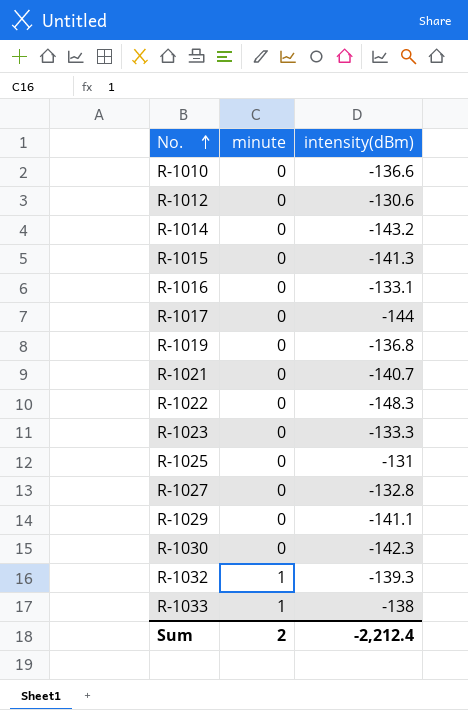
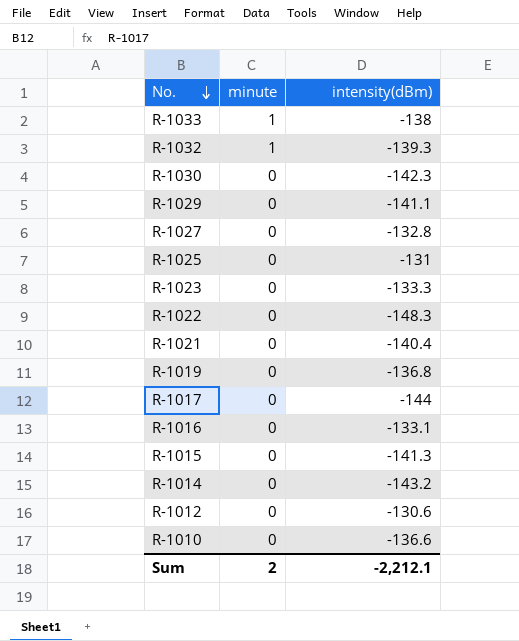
row order: No. ascending -> No. descending
R-1021 | intensity(dBm): -140.7 -> -140.4
Sum | intensity(dBm): -2,212.4 -> -2,212.1

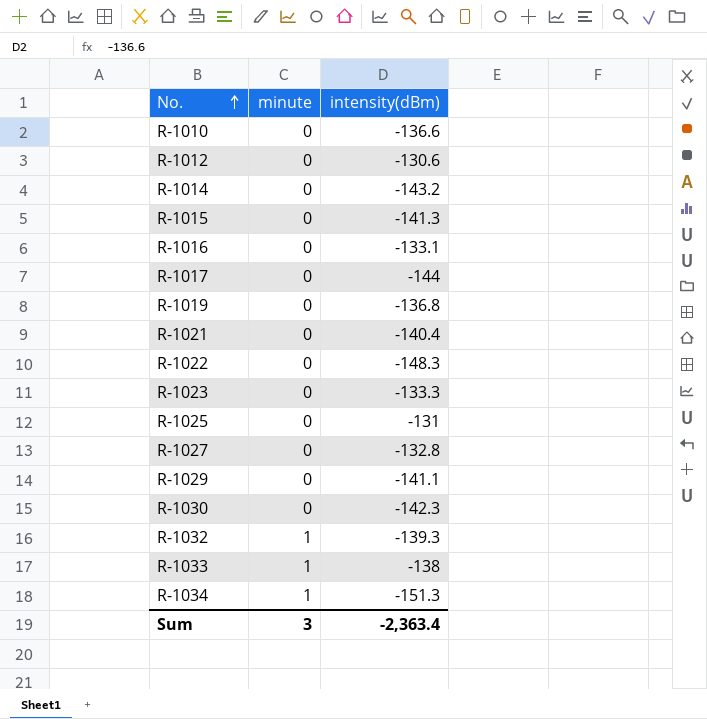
row order: No. descending -> No. ascending
row R-1034: none -> 1 | -151.3
Sum | minute: 2 -> 3
Sum | intensity(dBm): -2,212.1 -> -2,363.4

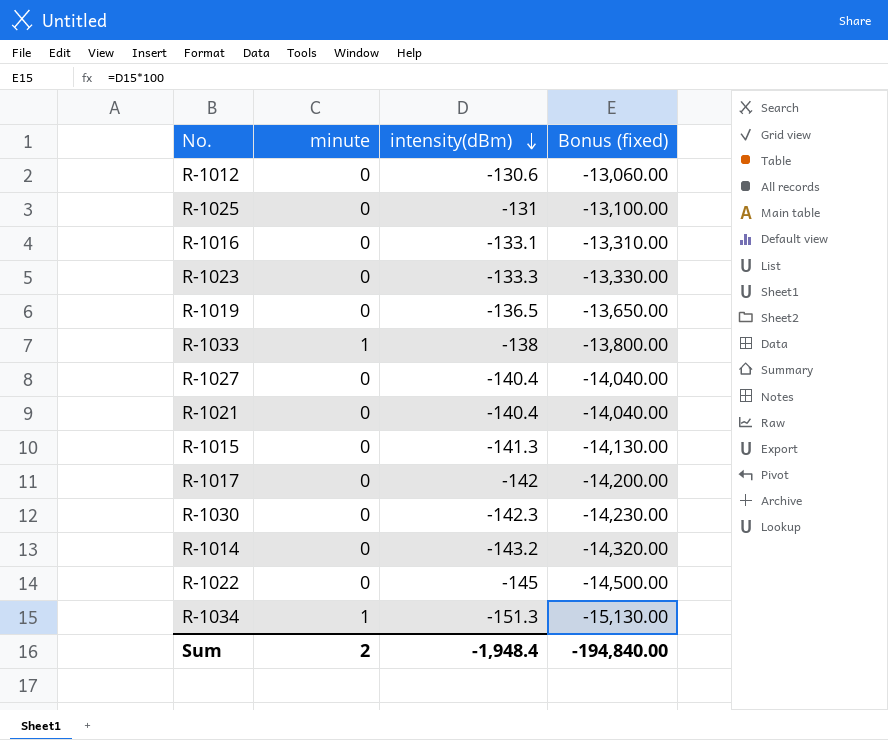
row order: No. ascending -> intensity(dBm) descending
column Bonus (fixed) | formula: none -> [intensity(dBm)] * 100
row R-1010: 0 | -136.6 -> none
row R-1029: 0 | -141.1 -> none
row R-1032: 1 | -139.3 -> none
R-1019 | intensity(dBm): -136.8 -> -136.5
R-1027 | intensity(dBm): -132.8 -> -140.4
R-1017 | intensity(dBm): -144 -> -142
R-1022 | intensity(dBm): -148.3 -> -145
Sum | minute: 3 -> 2
Sum | intensity(dBm): -2,363.4 -> -1,948.4

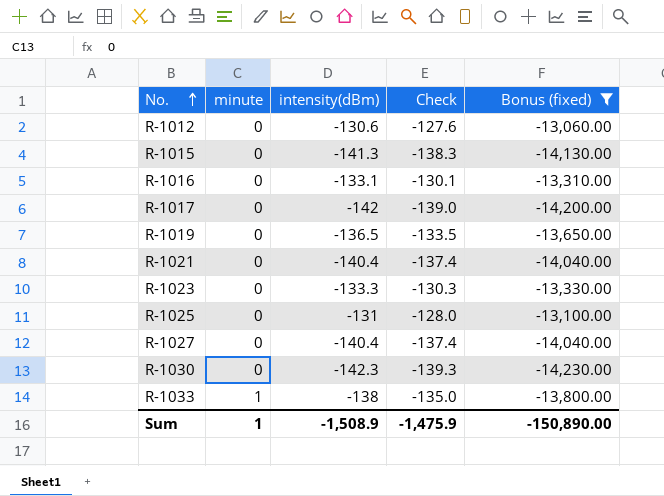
filter: none -> Bonus (fixed) >= -14,230.00
row order: intensity(dBm) descending -> No. ascending
column Check | formula: none -> [intensity(dBm)] + 3
Sum | minute: 2 -> 1
Sum | intensity(dBm): -1,948.4 -> -1,508.9
Sum | Bonus (fixed): -194,840.00 -> -150,890.00

